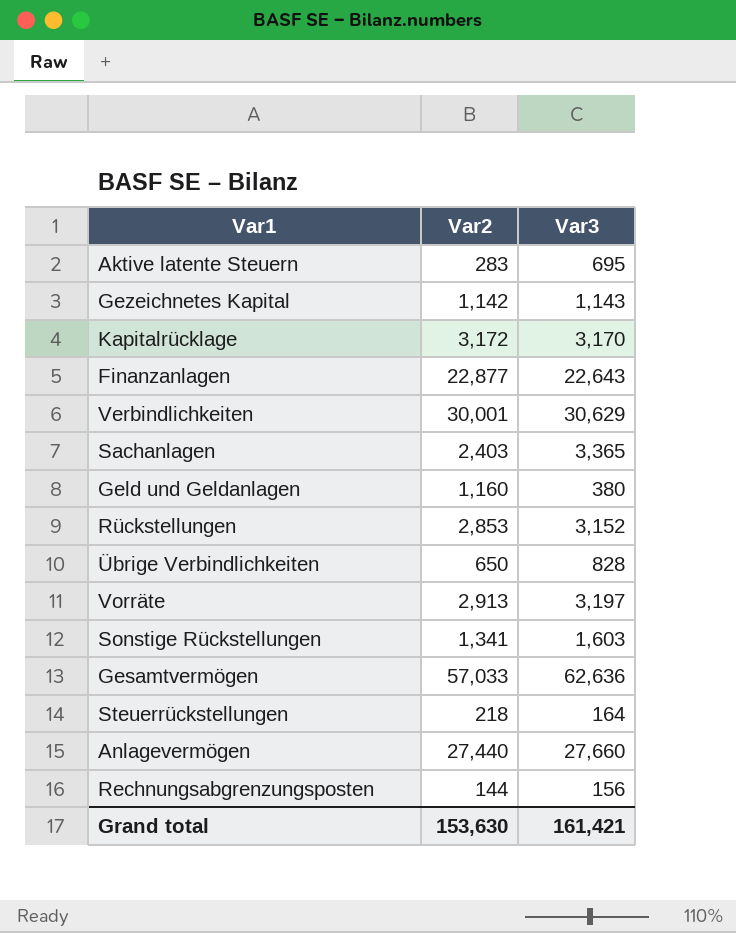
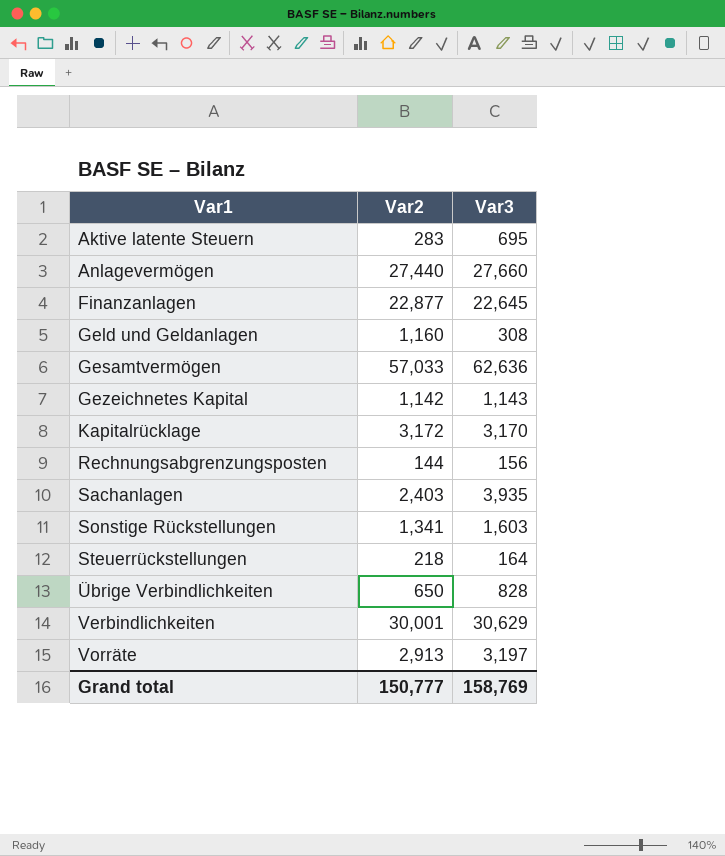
row order: none -> Var1 ascending
row Rückstellungen: 2,853 | 3,152 -> none
Finanzanlagen | Var3: 22,643 -> 22,645
Geld und Geldanlagen | Var3: 380 -> 308
Sachanlagen | Var3: 3,365 -> 3,935
Grand total | Var2: 153,630 -> 150,777
Grand total | Var3: 161,421 -> 158,769

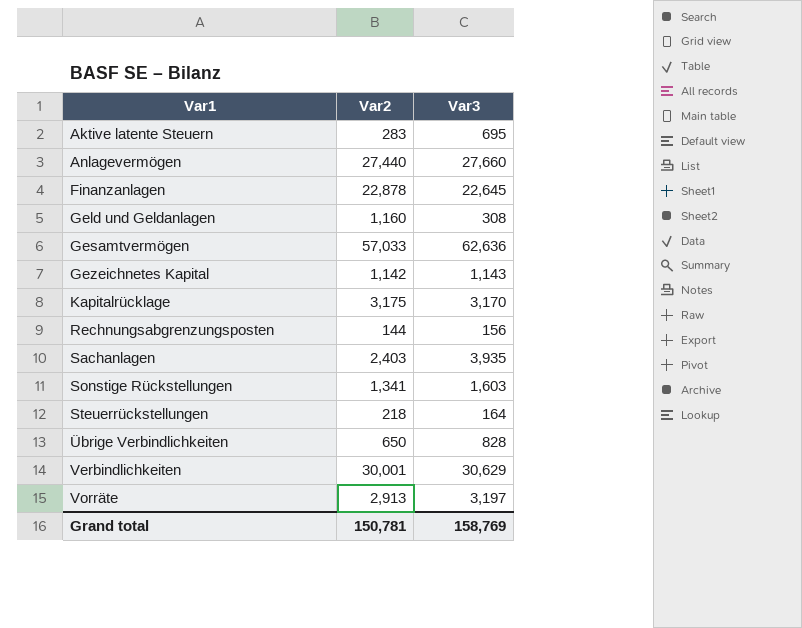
Finanzanlagen | Var2: 22,877 -> 22,878
Kapitalrücklage | Var2: 3,172 -> 3,175
Grand total | Var2: 150,777 -> 150,781

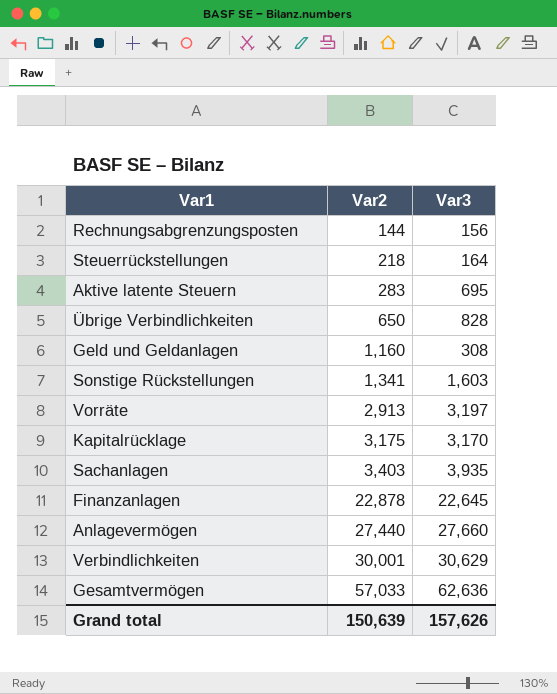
row order: Var1 ascending -> Var2 ascending
row Gezeichnetes Kapital: 1,142 | 1,143 -> none
Sachanlagen | Var2: 2,403 -> 3,403
Grand total | Var2: 150,781 -> 150,639
Grand total | Var3: 158,769 -> 157,626

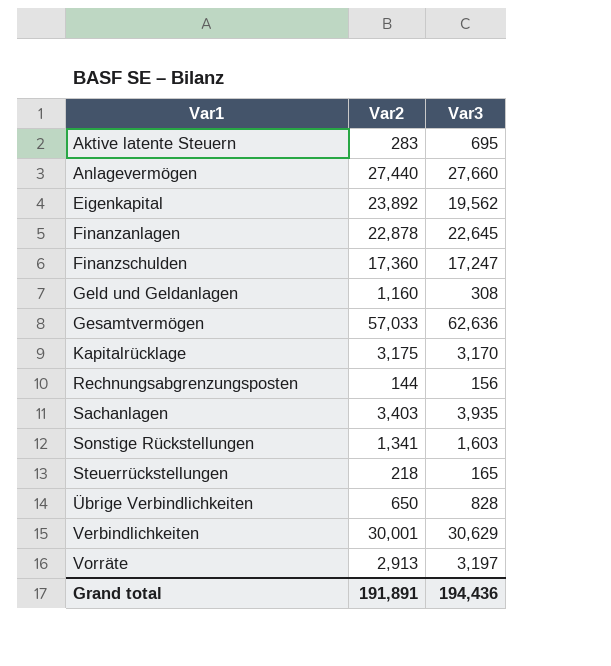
row order: Var2 ascending -> Var1 ascending
row Eigenkapital: none -> 23,892 | 19,562
row Finanzschulden: none -> 17,360 | 17,247
Steuerrückstellungen | Var3: 164 -> 165
Grand total | Var2: 150,639 -> 191,891
Grand total | Var3: 157,626 -> 194,436

